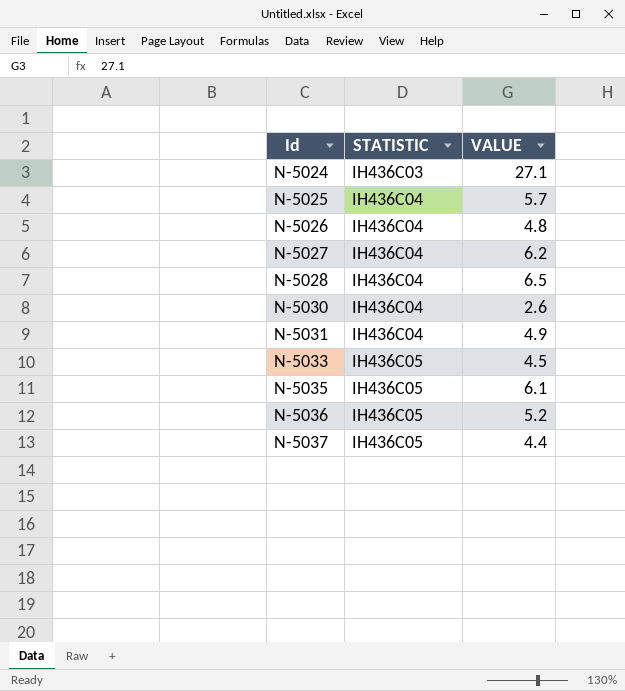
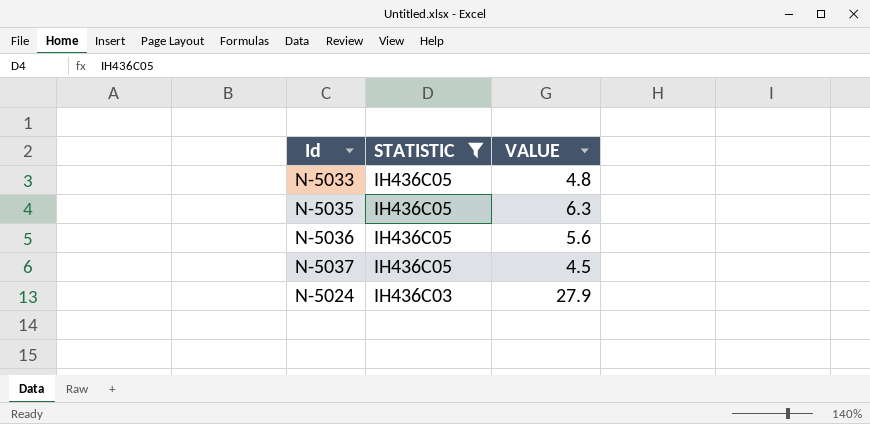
filter: none -> STATISTIC != IH436C04
row order: Id ascending -> STATISTIC descending
N-5033 | VALUE: 4.5 -> 4.8
N-5035 | VALUE: 6.1 -> 6.3
N-5036 | VALUE: 5.2 -> 5.6
N-5037 | VALUE: 4.4 -> 4.5
N-5024 | VALUE: 27.1 -> 27.9

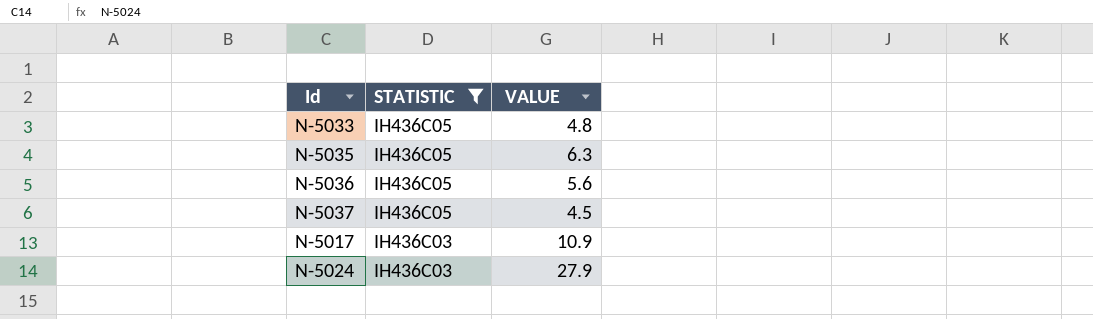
row N-5017: none -> IH436C03 | 10.9

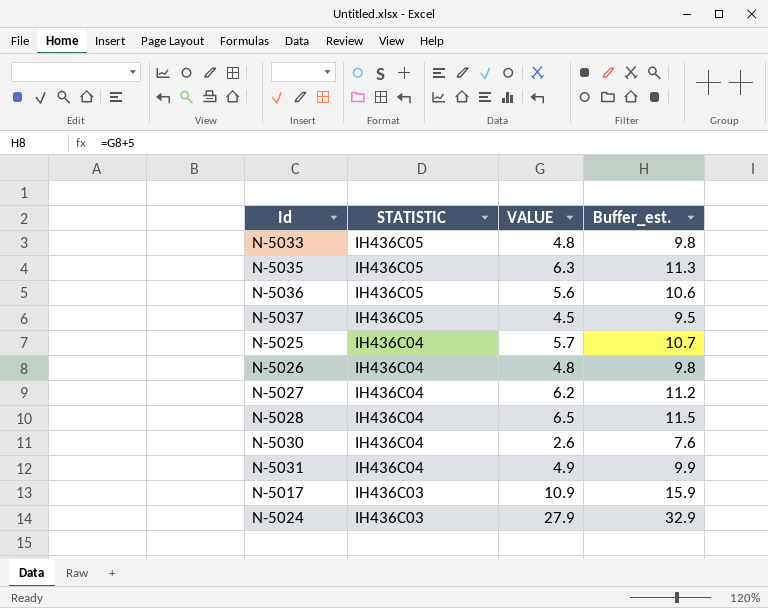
filter: STATISTIC != IH436C04 -> none
column Buffer_est. | formula: none -> [VALUE] + 5

